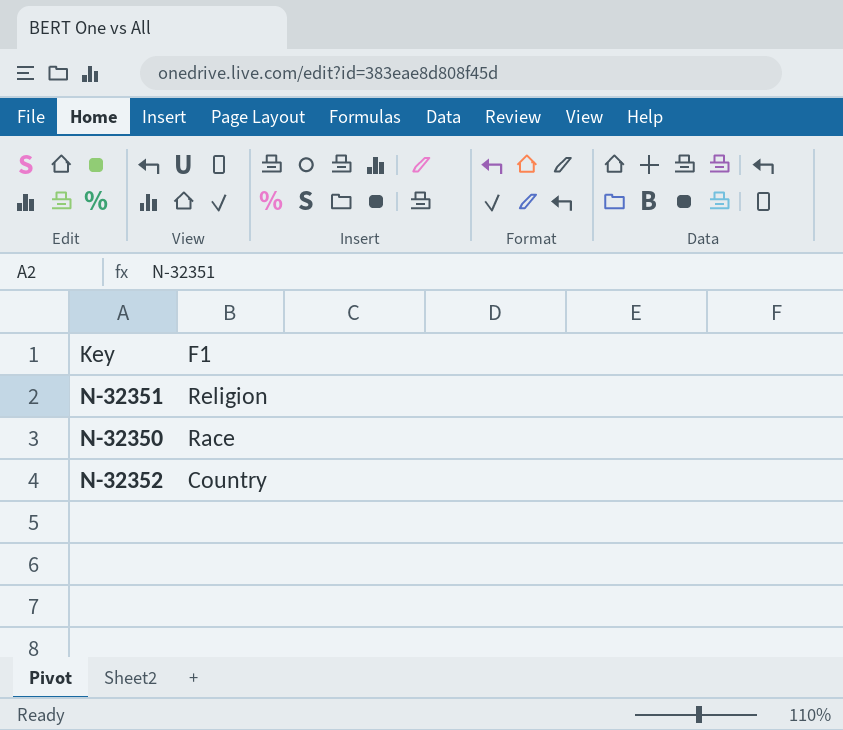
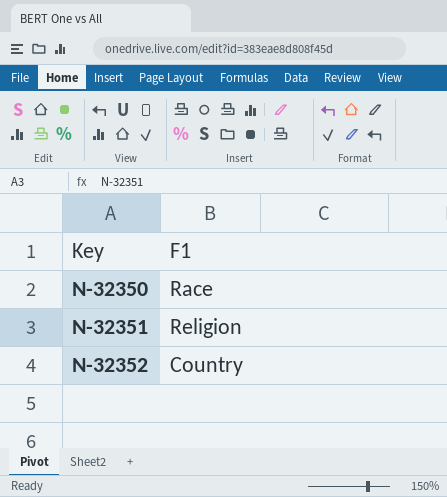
row order: F1 descending -> Key ascending

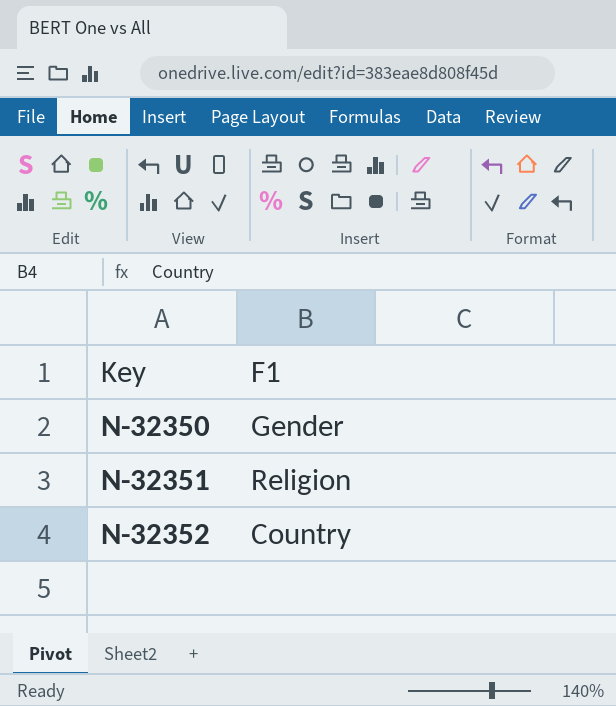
N-32350 | F1: Race -> Gender

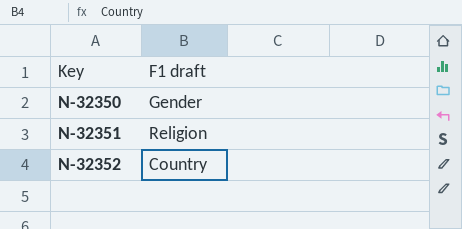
column name: F1 -> F1 draft

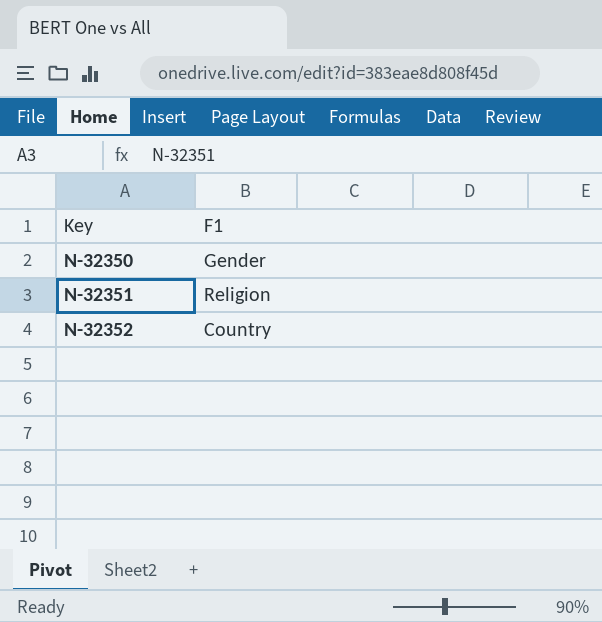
column name: F1 draft -> F1

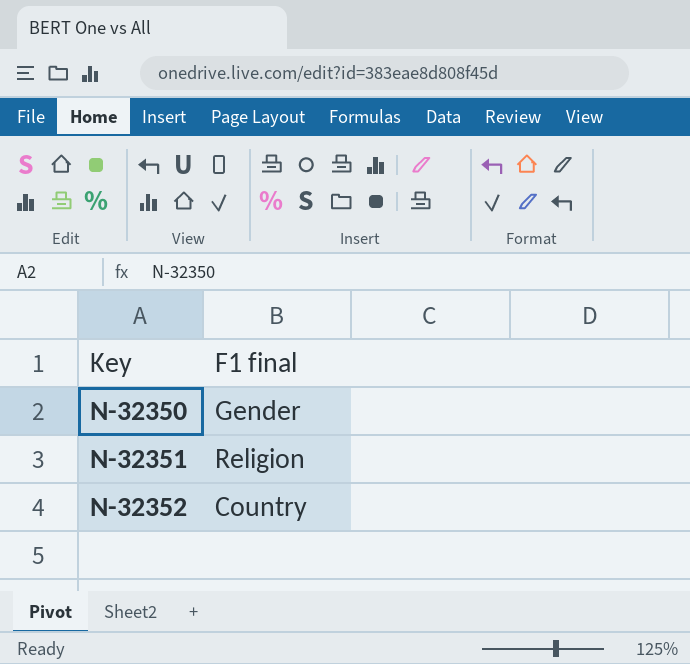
column name: F1 -> F1 final

